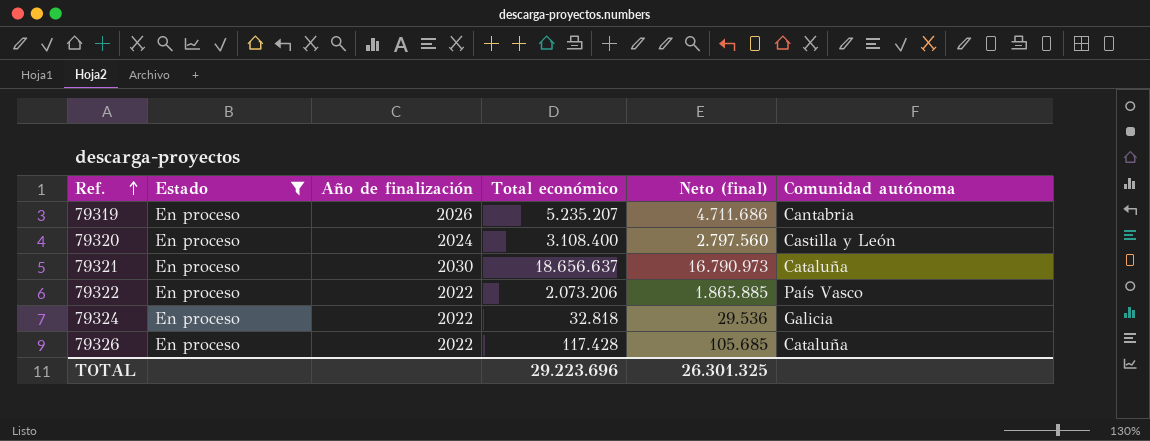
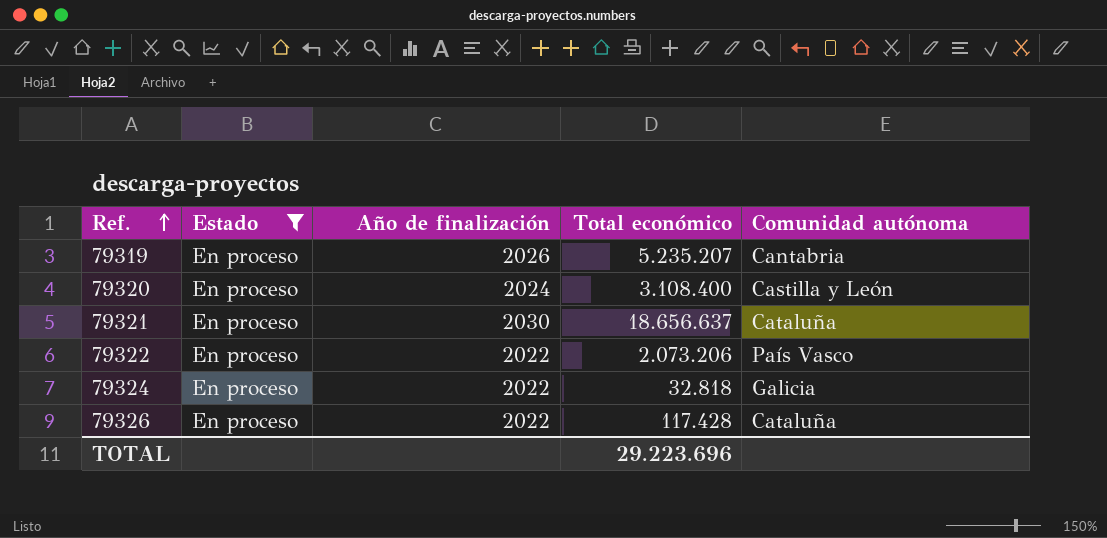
column Neto (final) | formula: [Total económico] * 0,9 -> none

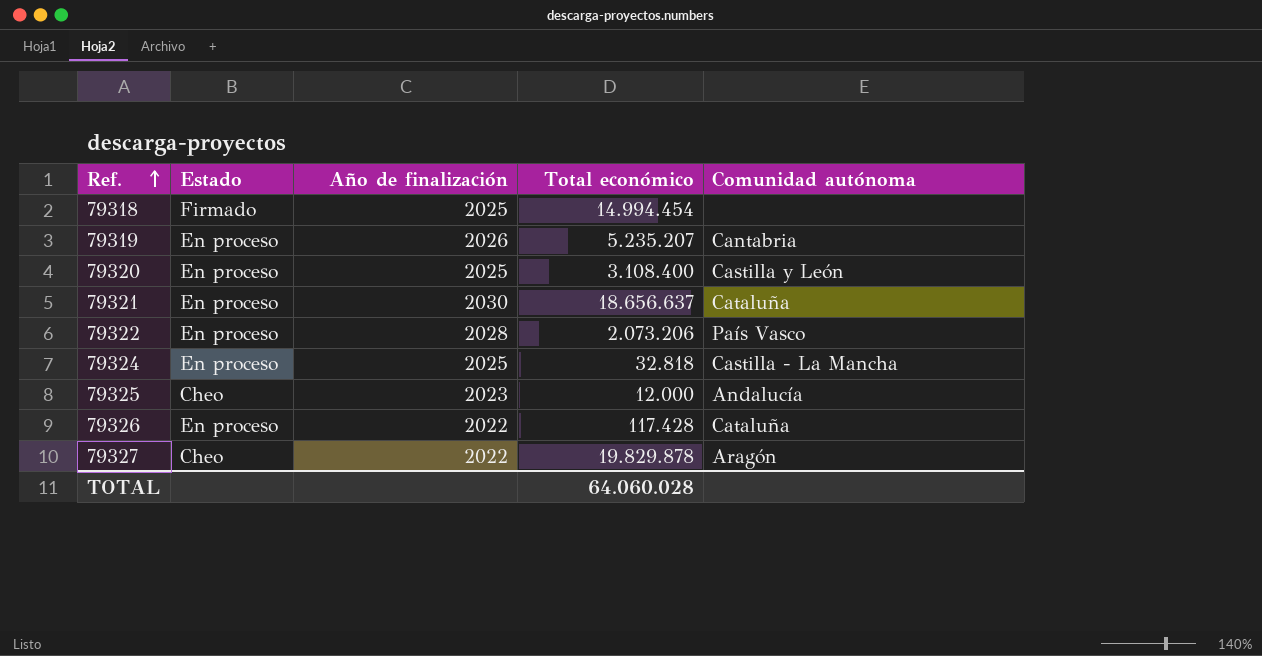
filter: Estado = En proceso -> none
79320 | Año de finalización: 2024 -> 2025
79322 | Año de finalización: 2022 -> 2028
79324 | Año de finalización: 2022 -> 2025
79324 | Comunidad autónoma: Galicia -> Castilla - La Mancha
TOTAL | Total económico: 29.223.696 -> 64.060.028

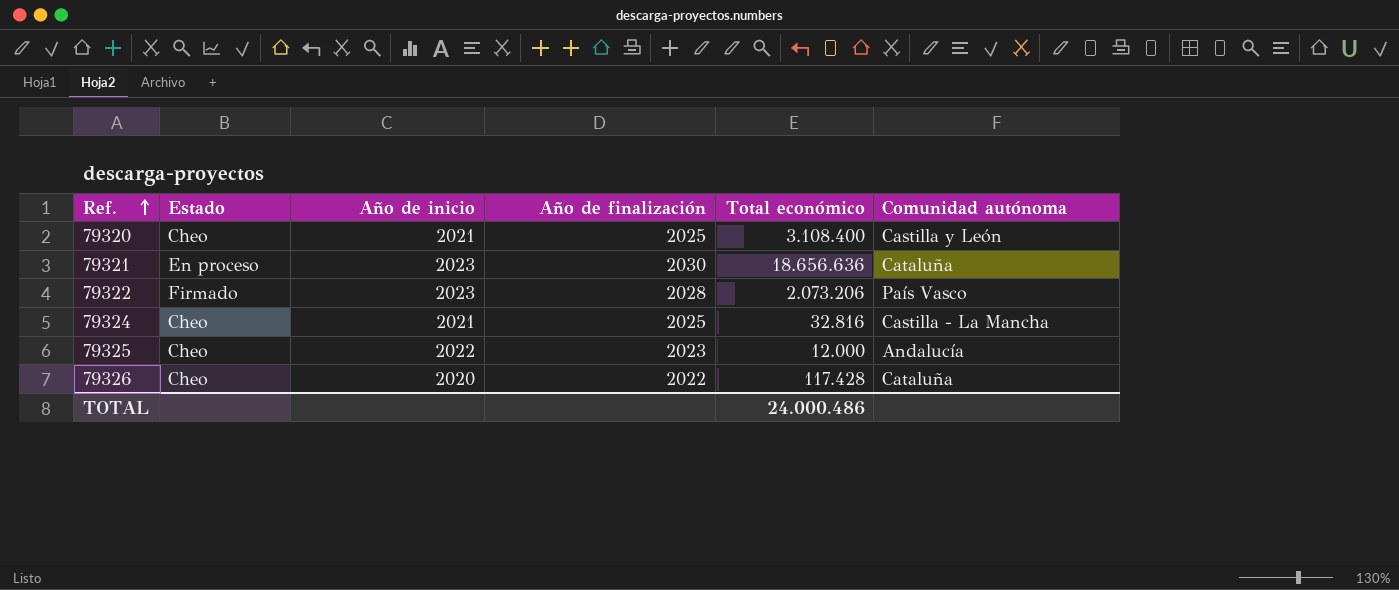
column Año de inicio | position: none -> 3
row 79318: Firmado | 2025 | 14.994.454 | none -> none
row 79319: En proceso | 2026 | 5.235.207 | Cantabria -> none
row 79327: Cheo | 2022 | 19.829.878 | Aragón -> none
79320 | Estado: En proceso -> Cheo
79321 | Total económico: 18.656.637 -> 18.656.636
79322 | Estado: En proceso -> Firmado
79324 | Estado: En proceso -> Cheo
79324 | Total económico: 32.818 -> 32.816
79326 | Estado: En proceso -> Cheo
TOTAL | Total económico: 64.060.028 -> 24.000.486

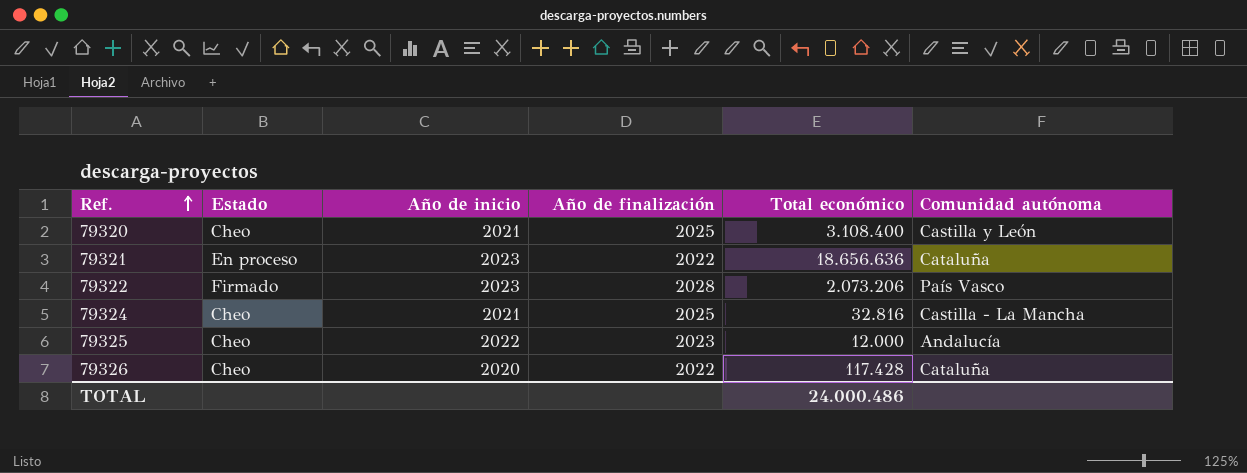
79321 | Año de finalización: 2030 -> 2022

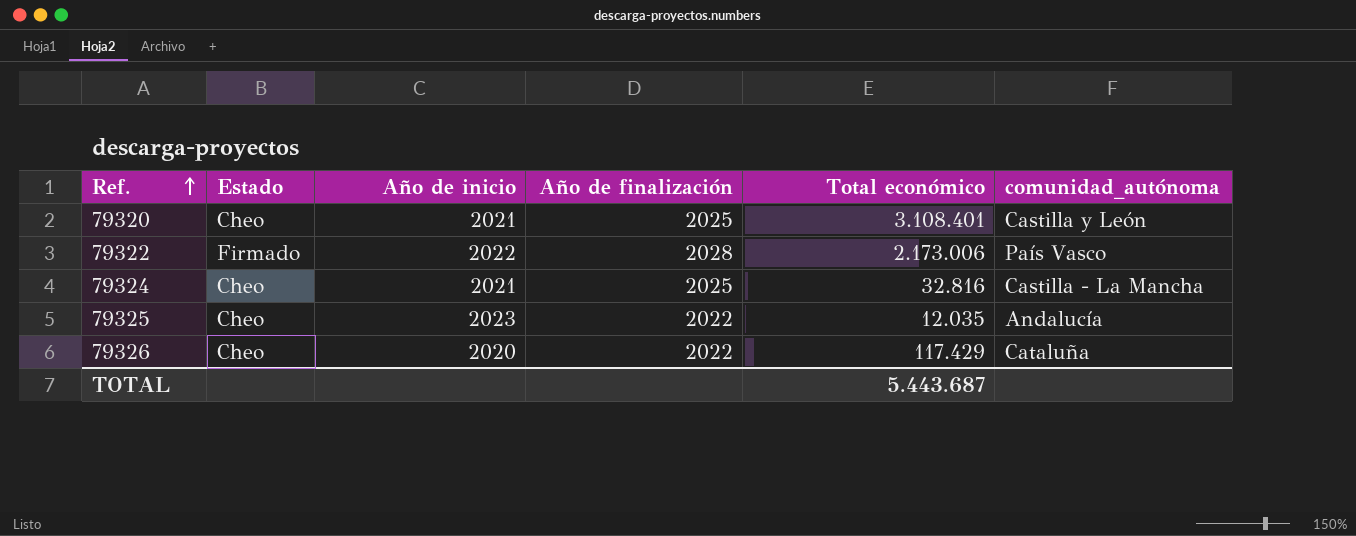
column name: Comunidad autónoma -> comunidad_autónoma
row 79321: En proceso | 2023 | 2022 | 18.656.636 | Cataluña -> none
79320 | Total económico: 3.108.400 -> 3.108.401
79322 | Año de inicio: 2023 -> 2022
79322 | Total económico: 2.073.206 -> 2.173.006
79325 | Año de inicio: 2022 -> 2023
79325 | Año de finalización: 2023 -> 2022
79325 | Total económico: 12.000 -> 12.035
79326 | Total económico: 117.428 -> 117.429
TOTAL | Total económico: 24.000.486 -> 5.443.687

